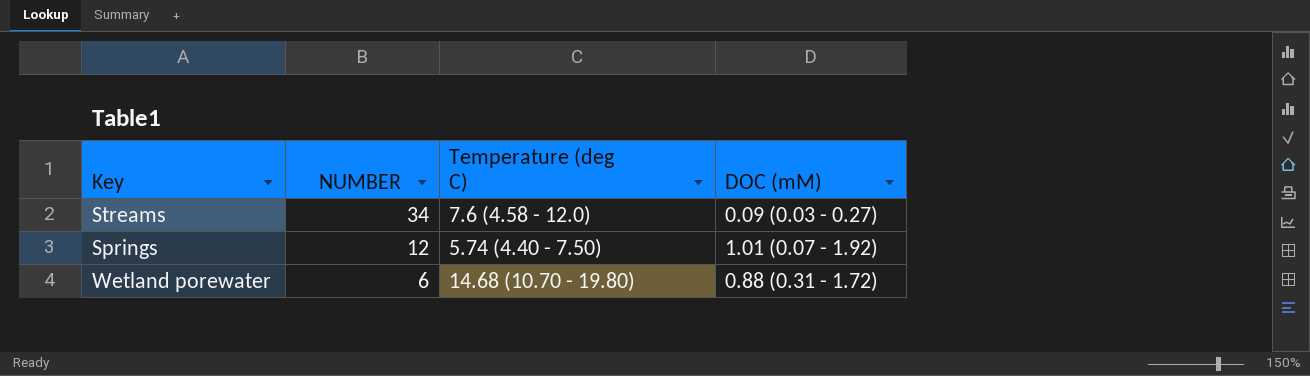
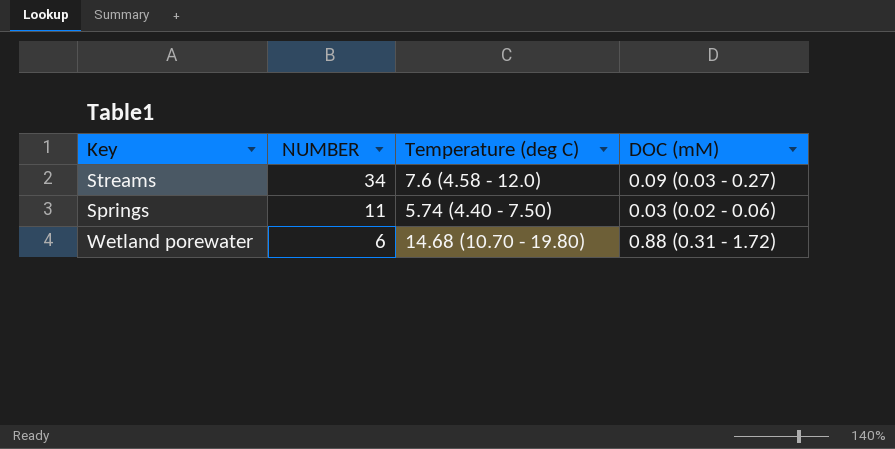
Springs | NUMBER: 12 -> 11
Springs | DOC (mM): 1.01 (0.07 - 1.92) -> 0.03 (0.02 - 0.06)

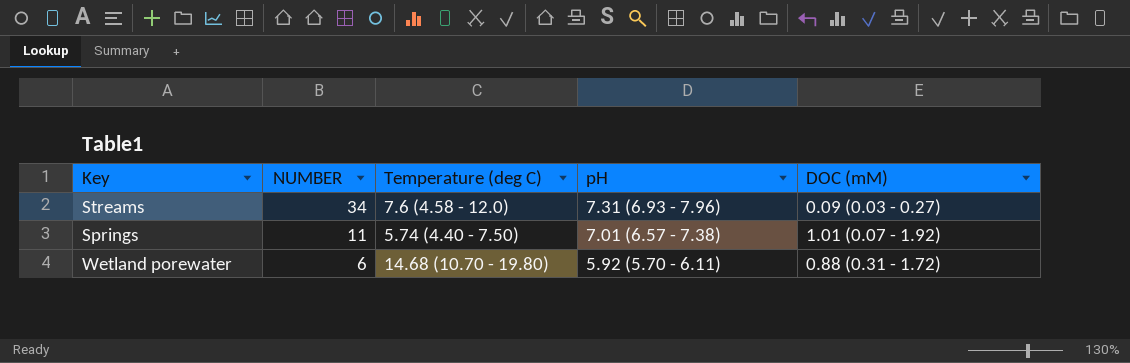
column pH | position: none -> 4
Springs | DOC (mM): 0.03 (0.02 - 0.06) -> 1.01 (0.07 - 1.92)

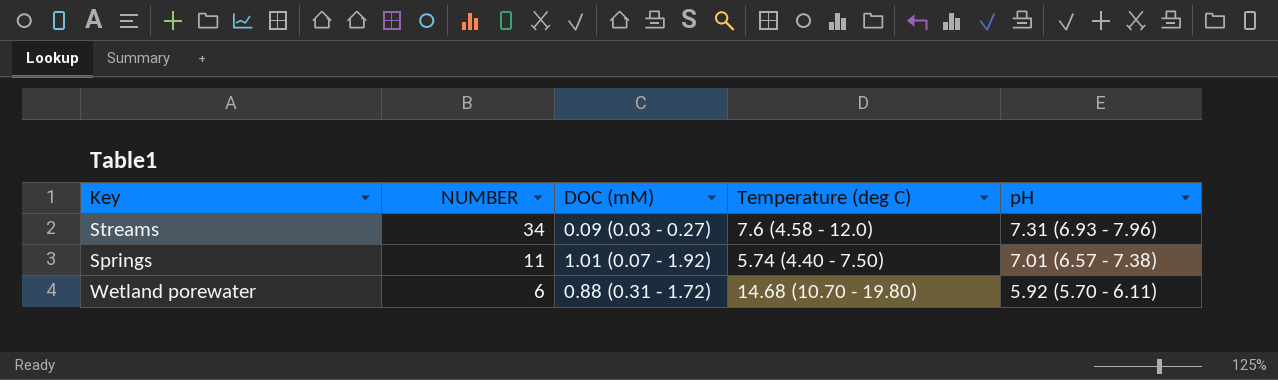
column DOC (mM) | position: 5 -> 3

